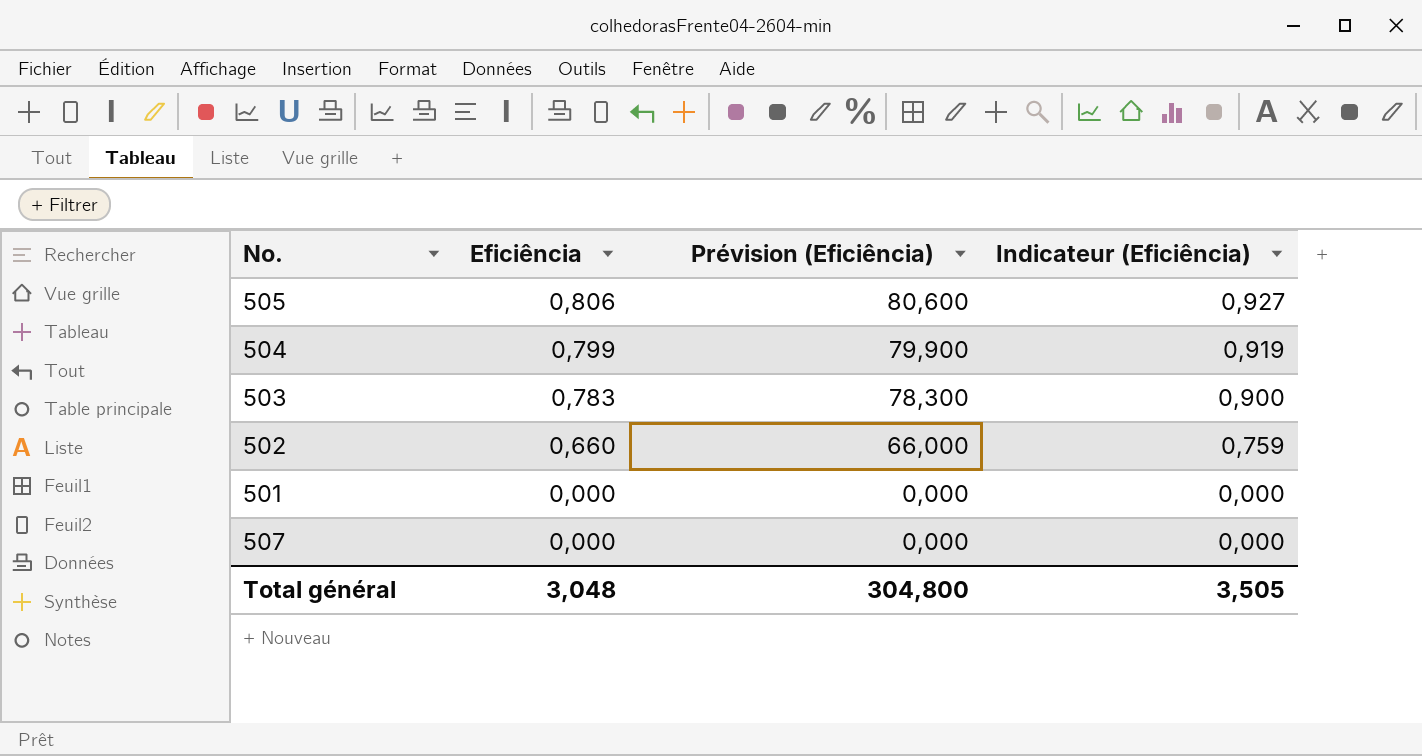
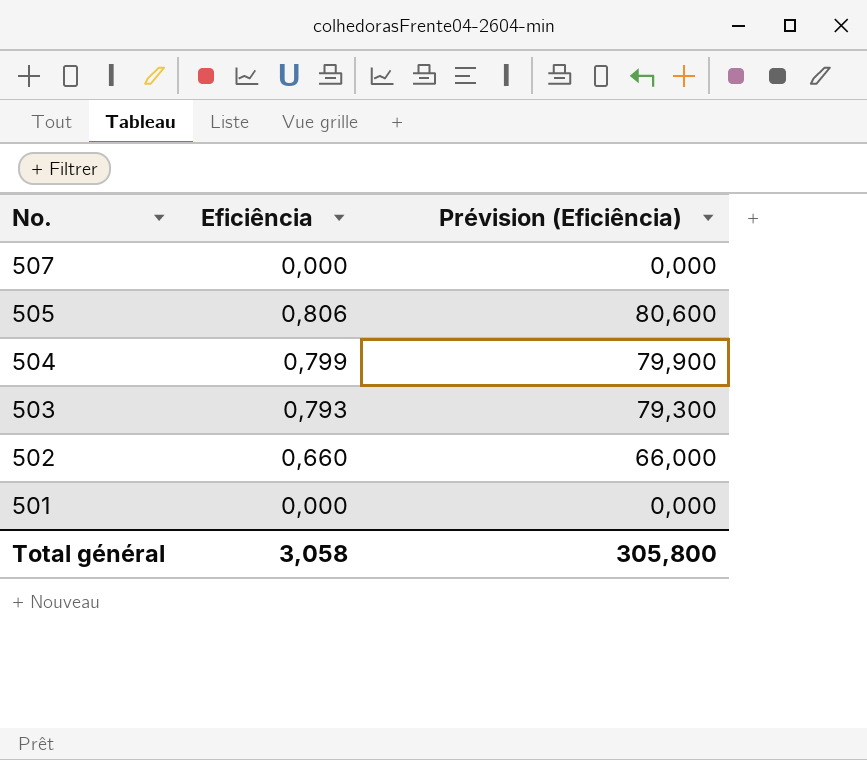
row order: Eficiência descending -> No. descending
column Indicateur (Eficiência) | formula: [Eficiência] * 1,15 -> none
503 | Eficiência: 0,783 -> 0,793
503 | Prévision (Eficiência): 78,300 -> 79,300
Total général | Eficiência: 3,048 -> 3,058
Total général | Prévision (Eficiência): 304,800 -> 305,800

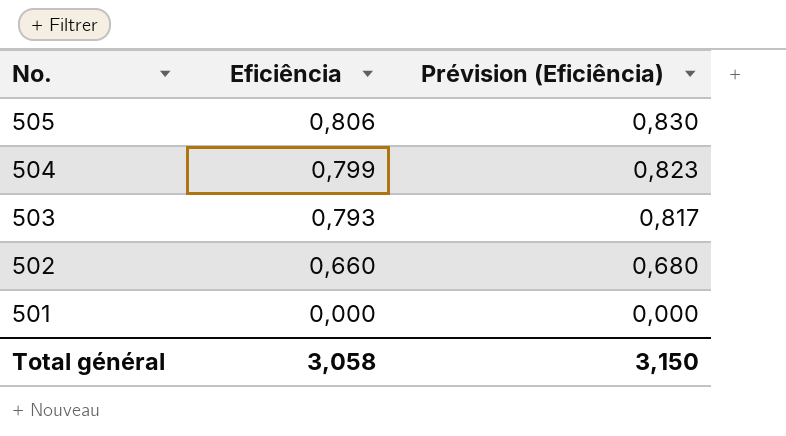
column Prévision (Eficiência) | formula: [Eficiência] * 100 -> [Eficiência] * 1,03
row 507: 0,000 | 0,000 -> none
Total général | Prévision (Eficiência): 305,800 -> 3,150

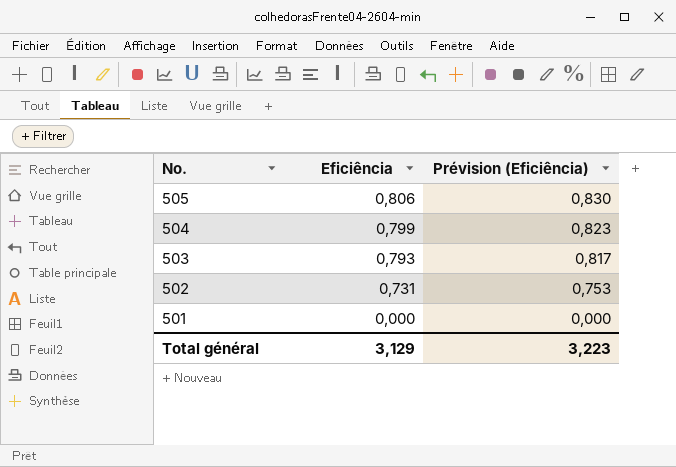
502 | Eficiência: 0,660 -> 0,731
502 | Prévision (Eficiência): 0,680 -> 0,753
Total général | Eficiência: 3,058 -> 3,129
Total général | Prévision (Eficiência): 3,150 -> 3,223

